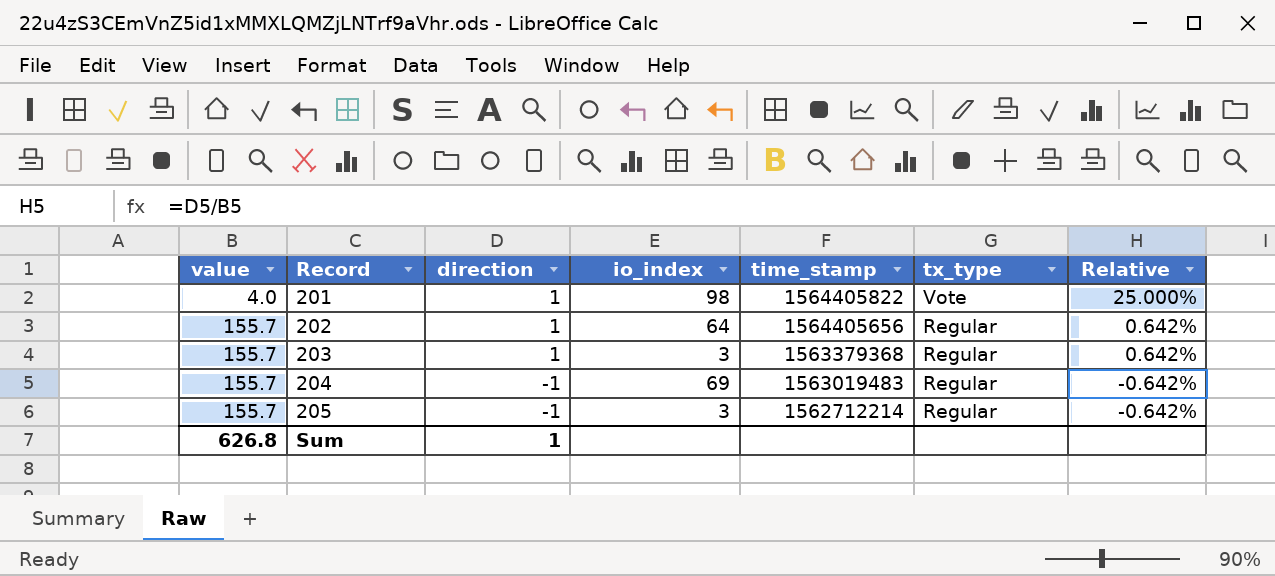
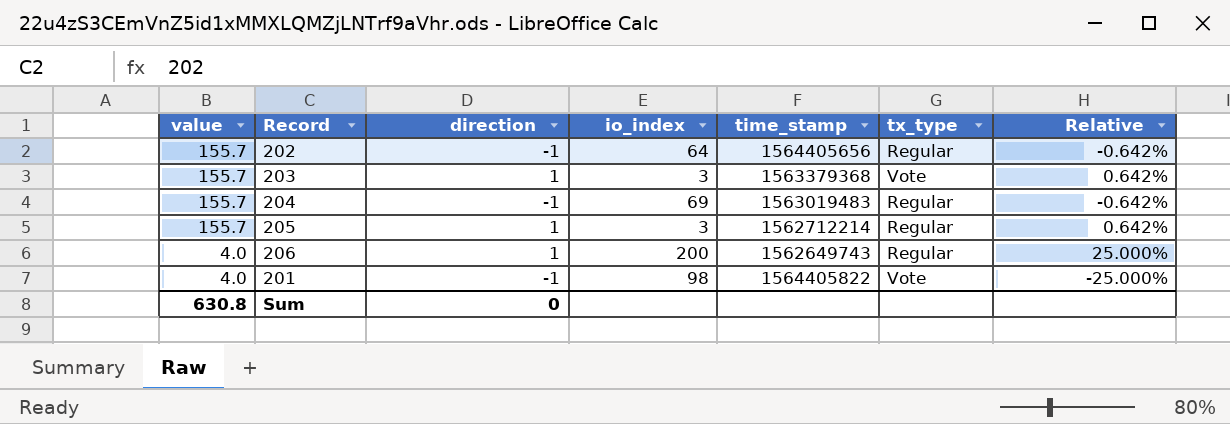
row order: value ascending -> value descending
202 | direction: 1 -> -1
202 | Relative: 0.642% -> -0.642%
203 | tx_type: Regular -> Vote
205 | direction: -1 -> 1
205 | Relative: -0.642% -> 0.642%
row 206: none -> 4.0 | 1 | 200 | 1562649743 | Regular | 25.000%
201 | direction: 1 -> -1
201 | Relative: 25.000% -> -25.000%
Sum | value: 626.8 -> 630.8
Sum | direction: 1 -> 0

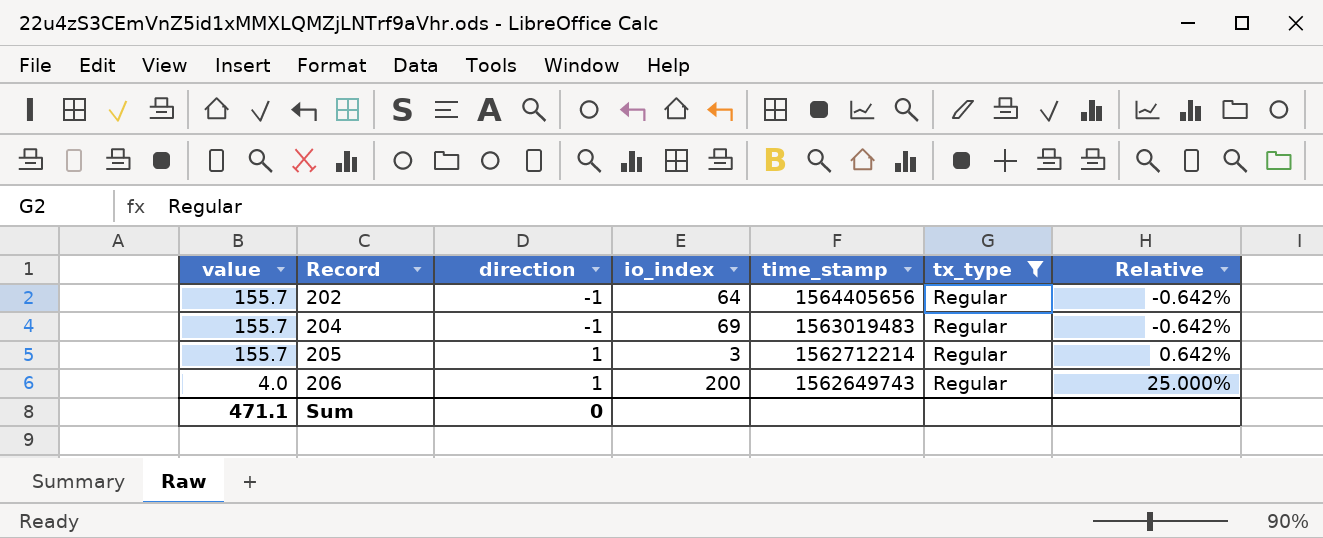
filter: none -> tx_type = Regular
Sum | value: 630.8 -> 471.1

